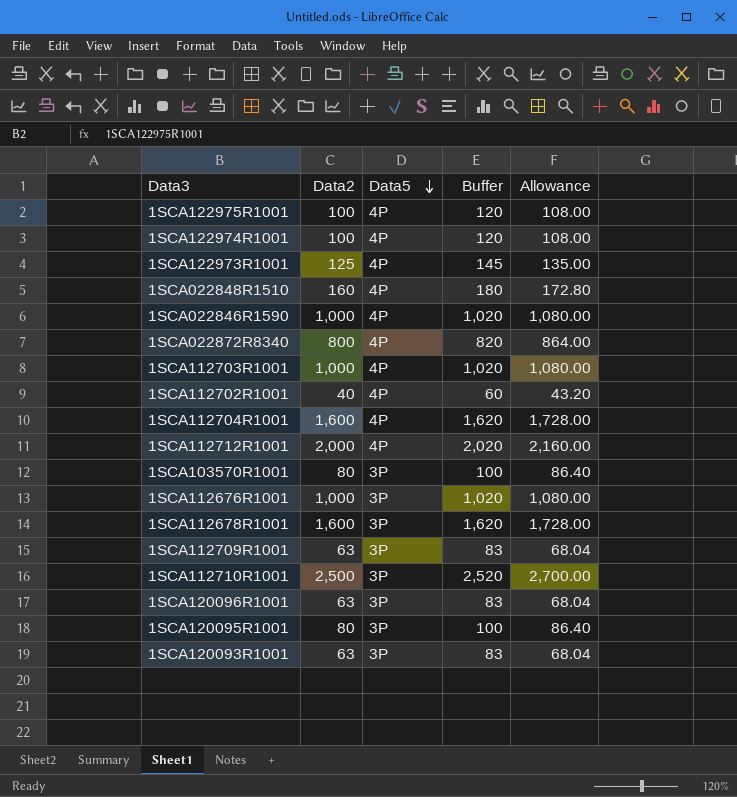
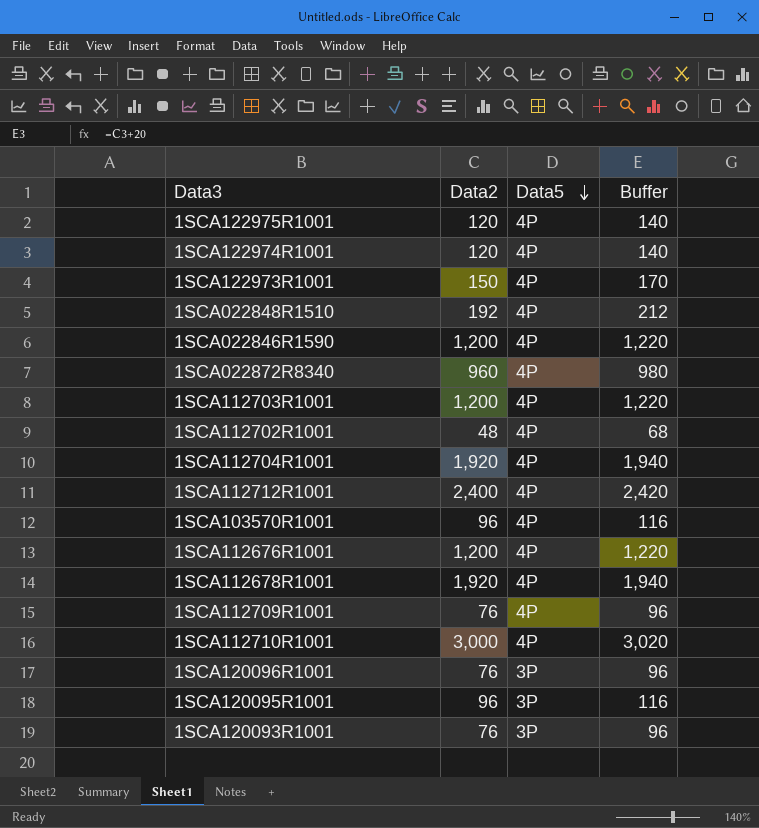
column Allowance | formula: [Data2] * 1.08 -> none
1SCA122975R1001 | Data2: 100 -> 120
1SCA122975R1001 | Buffer: 120 -> 140
1SCA122974R1001 | Data2: 100 -> 120
1SCA122974R1001 | Buffer: 120 -> 140
1SCA122973R1001 | Data2: 125 -> 150
1SCA122973R1001 | Buffer: 145 -> 170
1SCA022848R1510 | Data2: 160 -> 192
1SCA022848R1510 | Buffer: 180 -> 212
1SCA022846R1590 | Data2: 1,000 -> 1,200
1SCA022846R1590 | Buffer: 1,020 -> 1,220
1SCA022872R8340 | Data2: 800 -> 960
1SCA022872R8340 | Buffer: 820 -> 980
1SCA112703R1001 | Data2: 1,000 -> 1,200
1SCA112703R1001 | Buffer: 1,020 -> 1,220
1SCA112702R1001 | Data2: 40 -> 48
1SCA112702R1001 | Buffer: 60 -> 68
1SCA112704R1001 | Data2: 1,600 -> 1,920
1SCA112704R1001 | Buffer: 1,620 -> 1,940
1SCA112712R1001 | Data2: 2,000 -> 2,400
1SCA112712R1001 | Buffer: 2,020 -> 2,420
1SCA103570R1001 | Data2: 80 -> 96
1SCA103570R1001 | Data5: 3P -> 4P
1SCA103570R1001 | Buffer: 100 -> 116
1SCA112676R1001 | Data2: 1,000 -> 1,200
1SCA112676R1001 | Data5: 3P -> 4P
1SCA112676R1001 | Buffer: 1,020 -> 1,220
1SCA112678R1001 | Data2: 1,600 -> 1,920
1SCA112678R1001 | Data5: 3P -> 4P
1SCA112678R1001 | Buffer: 1,620 -> 1,940
1SCA112709R1001 | Data2: 63 -> 76
1SCA112709R1001 | Data5: 3P -> 4P
1SCA112709R1001 | Buffer: 83 -> 96
1SCA112710R1001 | Data2: 2,500 -> 3,000
1SCA112710R1001 | Data5: 3P -> 4P
1SCA112710R1001 | Buffer: 2,520 -> 3,020
1SCA120096R1001 | Data2: 63 -> 76
1SCA120096R1001 | Buffer: 83 -> 96
1SCA120095R1001 | Data2: 80 -> 96
1SCA120095R1001 | Buffer: 100 -> 116
1SCA120093R1001 | Data2: 63 -> 76
1SCA120093R1001 | Buffer: 83 -> 96

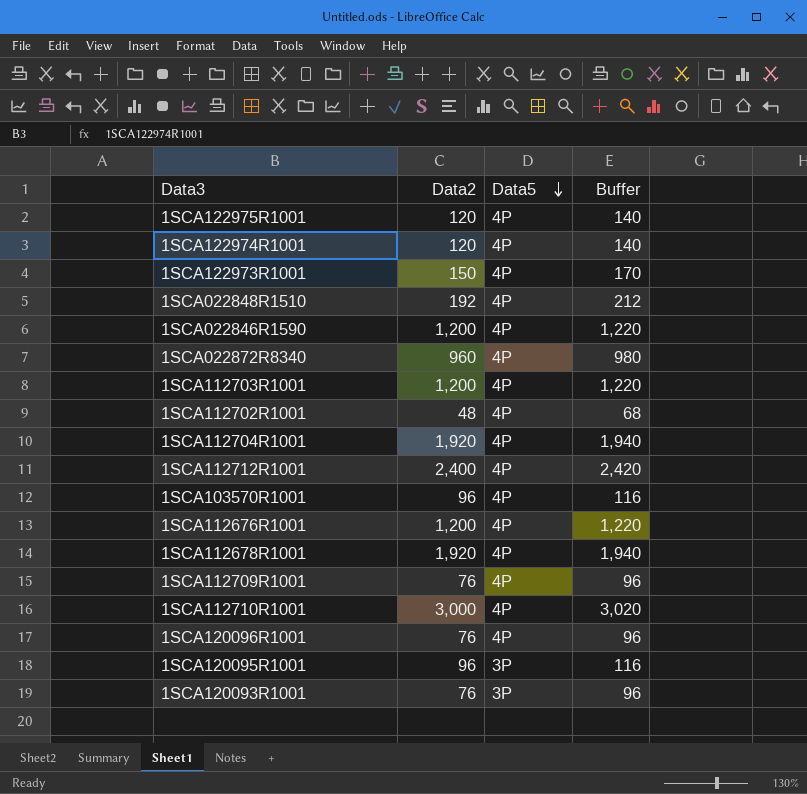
1SCA120096R1001 | Data5: 3P -> 4P

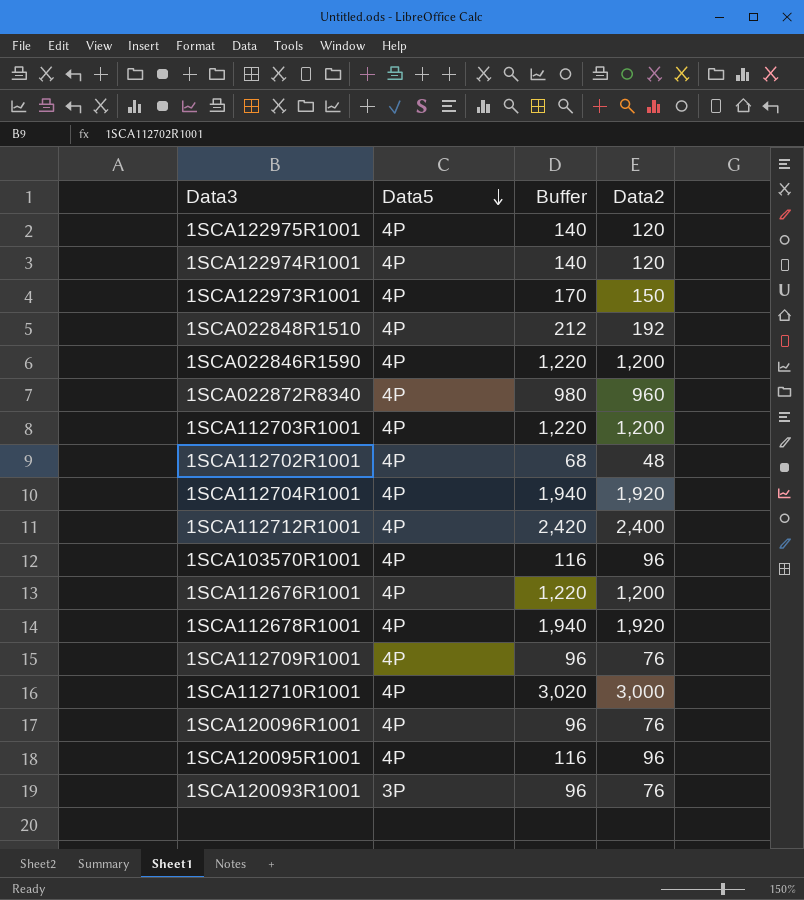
column Data2 | position: 2 -> 4
1SCA120095R1001 | Data5: 3P -> 4P

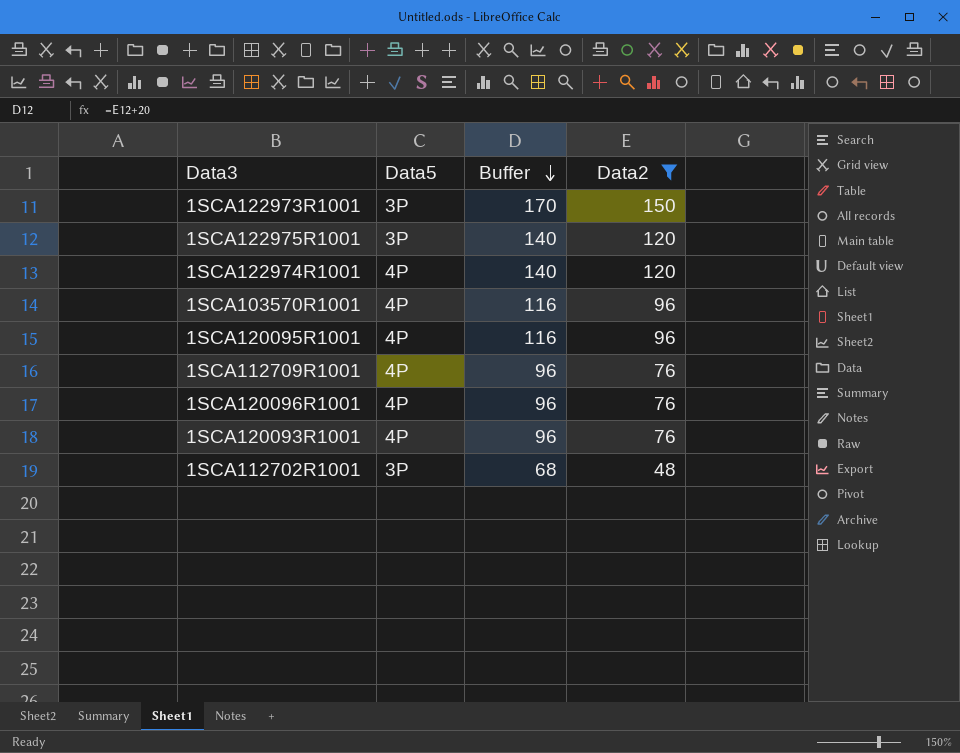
filter: none -> Data2 <= 150
row order: Data5 descending -> Buffer descending
1SCA122973R1001 | Data5: 4P -> 3P
1SCA122975R1001 | Data5: 4P -> 3P
1SCA120093R1001 | Data5: 3P -> 4P
1SCA112702R1001 | Data5: 4P -> 3P

